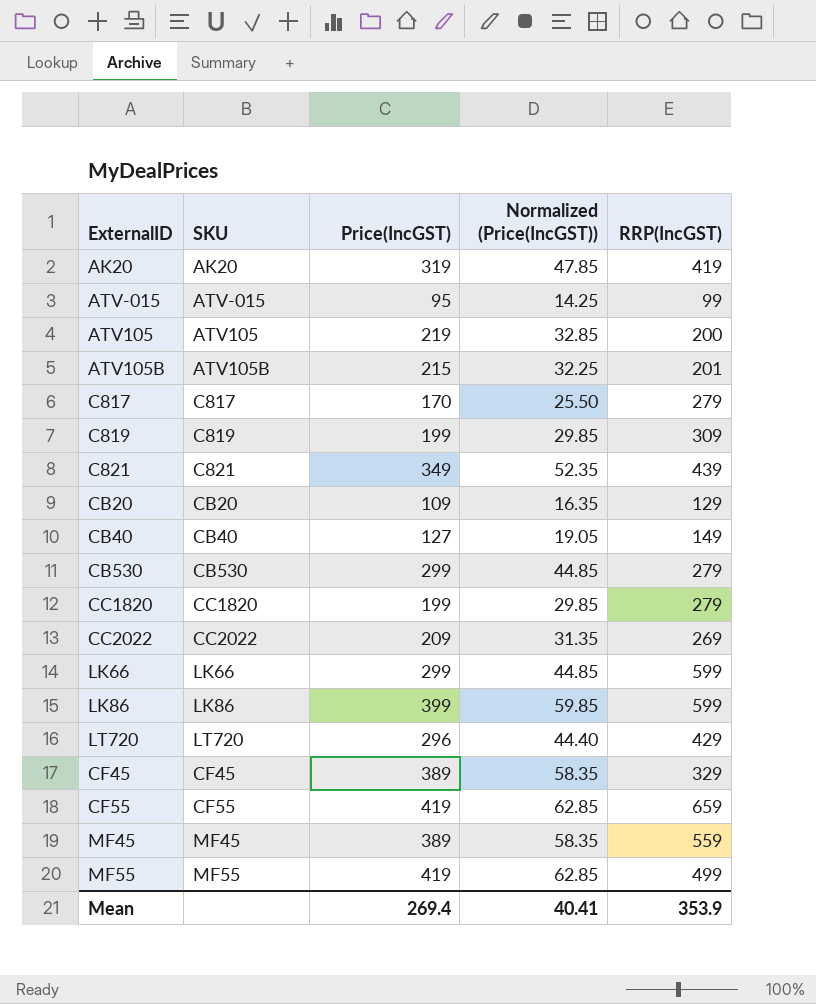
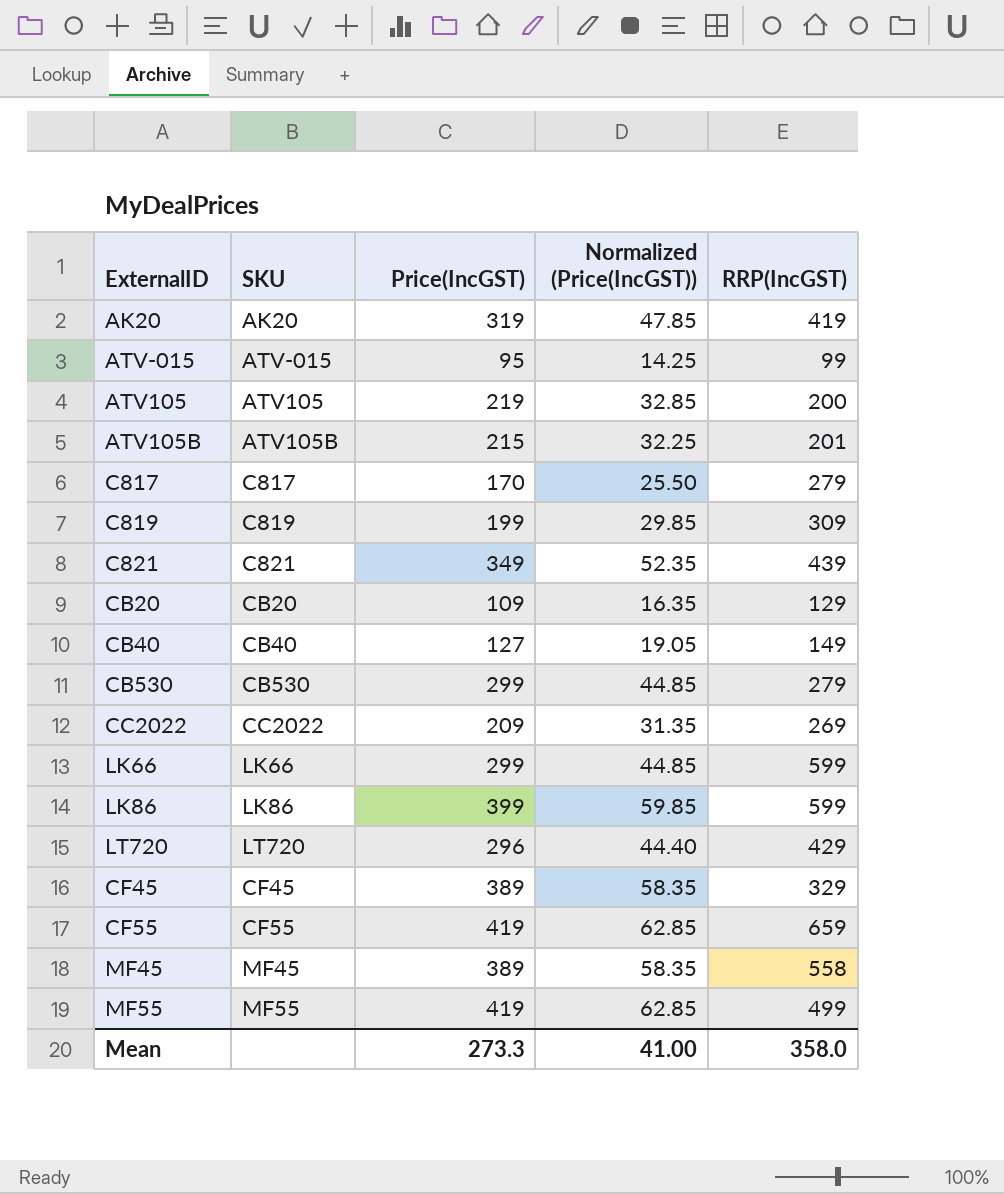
row CC1820: CC1820 | 199 | 29.85 | 279 -> none
MF45 | RRP(IncGST): 559 -> 558
Mean | Price(IncGST): 269.4 -> 273.3
Mean | Normalized (Price(IncGST)): 40.41 -> 41.00
Mean | RRP(IncGST): 353.9 -> 358.0

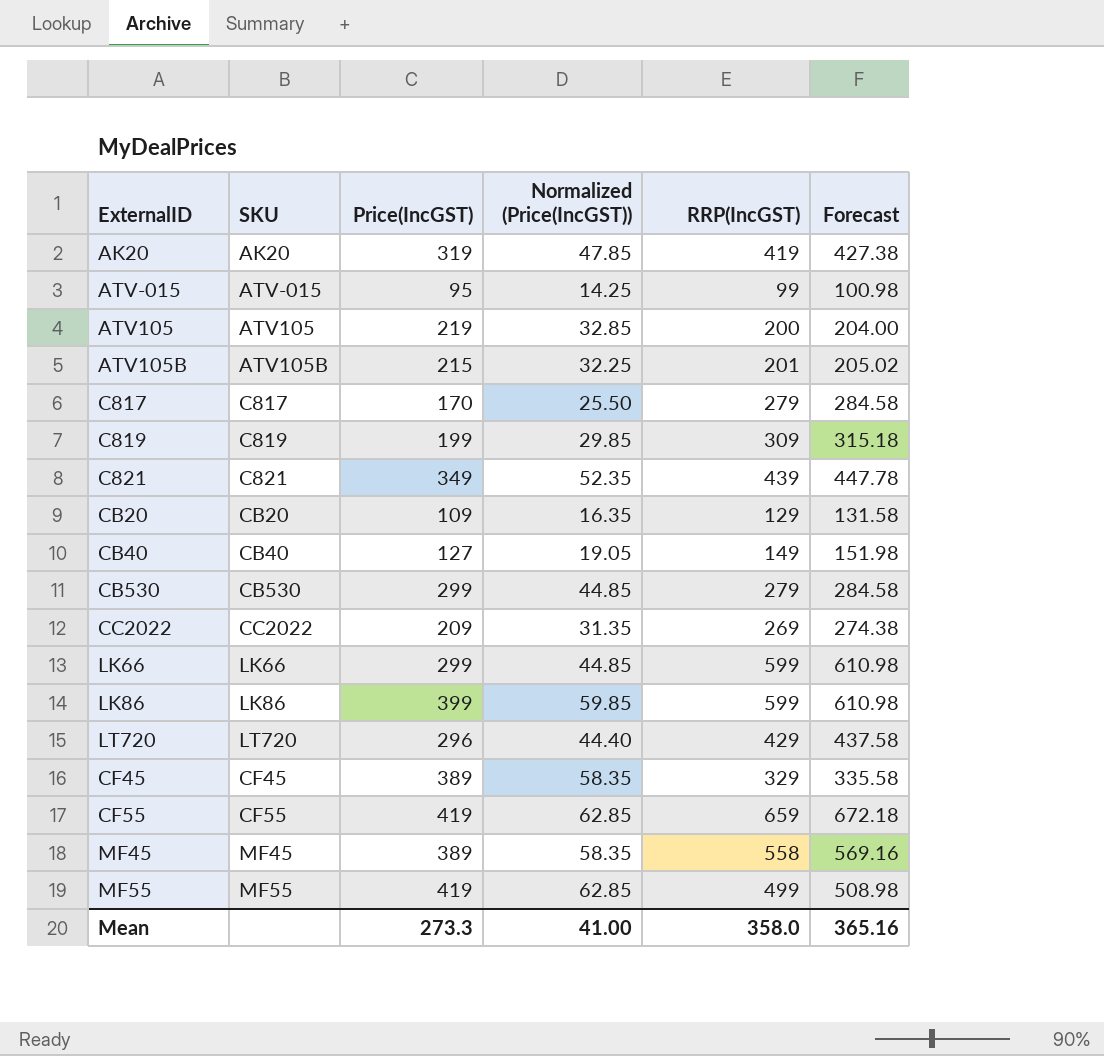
column Forecast | formula: none -> [RRP(IncGST)] * 1.02

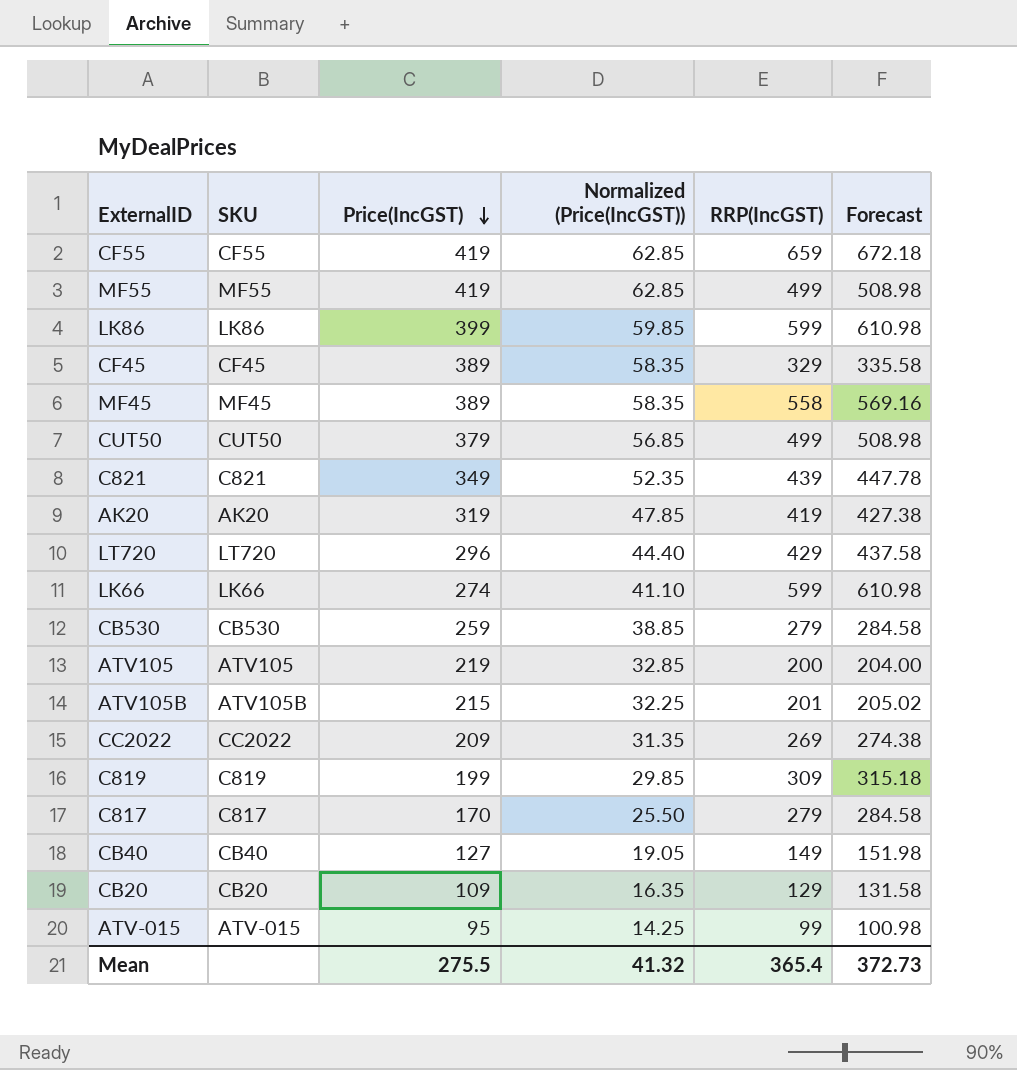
row order: none -> Price(IncGST) descending
row CUT50: none -> CUT50 | 379 | 56.85 | 499 | 508.98
LK66 | Price(IncGST): 299 -> 274
LK66 | Normalized (Price(IncGST)): 44.85 -> 41.10
CB530 | Price(IncGST): 299 -> 259
CB530 | Normalized (Price(IncGST)): 44.85 -> 38.85
Mean | Price(IncGST): 273.3 -> 275.5
Mean | Normalized (Price(IncGST)): 41.00 -> 41.32
Mean | RRP(IncGST): 358.0 -> 365.4
Mean | Forecast: 365.16 -> 372.73

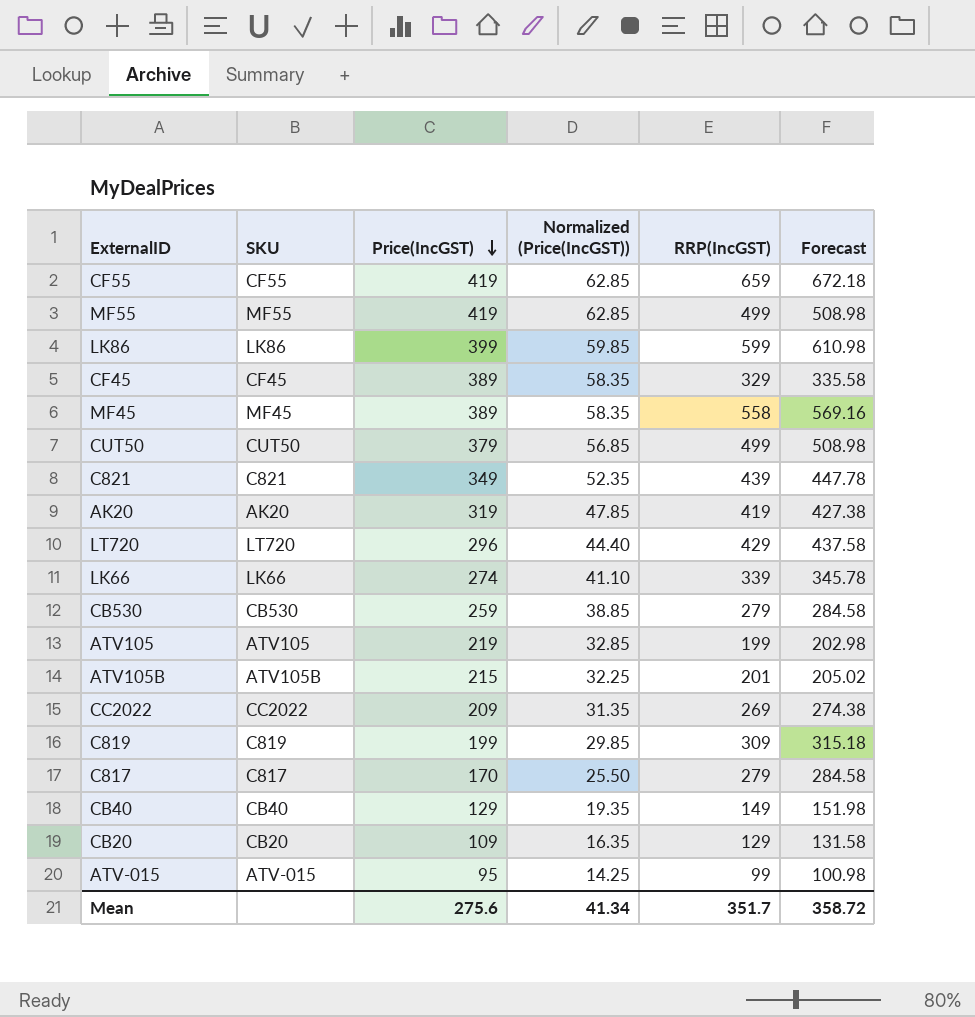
LK66 | RRP(IncGST): 599 -> 339
LK66 | Forecast: 610.98 -> 345.78
ATV105 | RRP(IncGST): 200 -> 199
ATV105 | Forecast: 204.00 -> 202.98
CB40 | Price(IncGST): 127 -> 129
CB40 | Normalized (Price(IncGST)): 19.05 -> 19.35
Mean | Price(IncGST): 275.5 -> 275.6
Mean | Normalized (Price(IncGST)): 41.32 -> 41.34
Mean | RRP(IncGST): 365.4 -> 351.7
Mean | Forecast: 372.73 -> 358.72

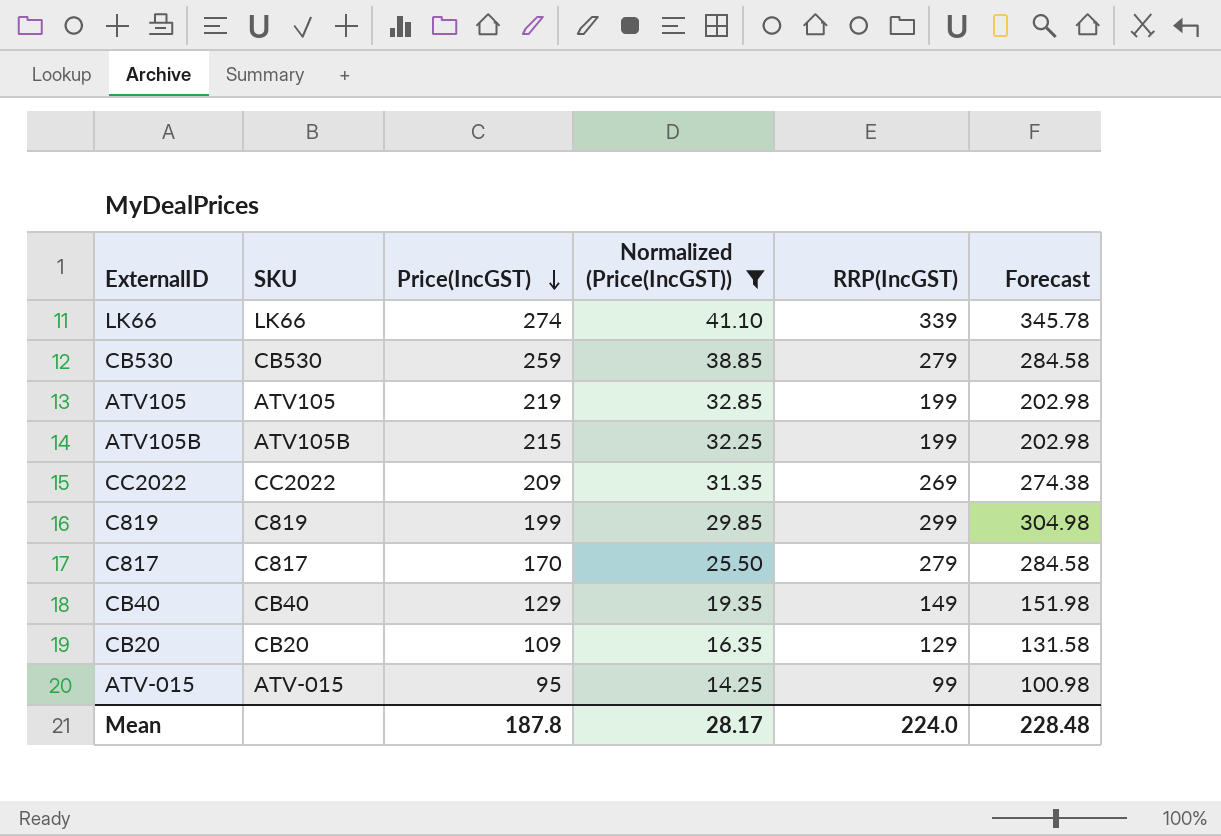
filter: none -> Normalized (Price(IncGST)) <= 41.10
ATV105B | RRP(IncGST): 201 -> 199
ATV105B | Forecast: 205.02 -> 202.98
C819 | RRP(IncGST): 309 -> 299
C819 | Forecast: 315.18 -> 304.98
Mean | Price(IncGST): 275.6 -> 187.8
Mean | Normalized (Price(IncGST)): 41.34 -> 28.17
Mean | RRP(IncGST): 351.7 -> 224.0
Mean | Forecast: 358.72 -> 228.48

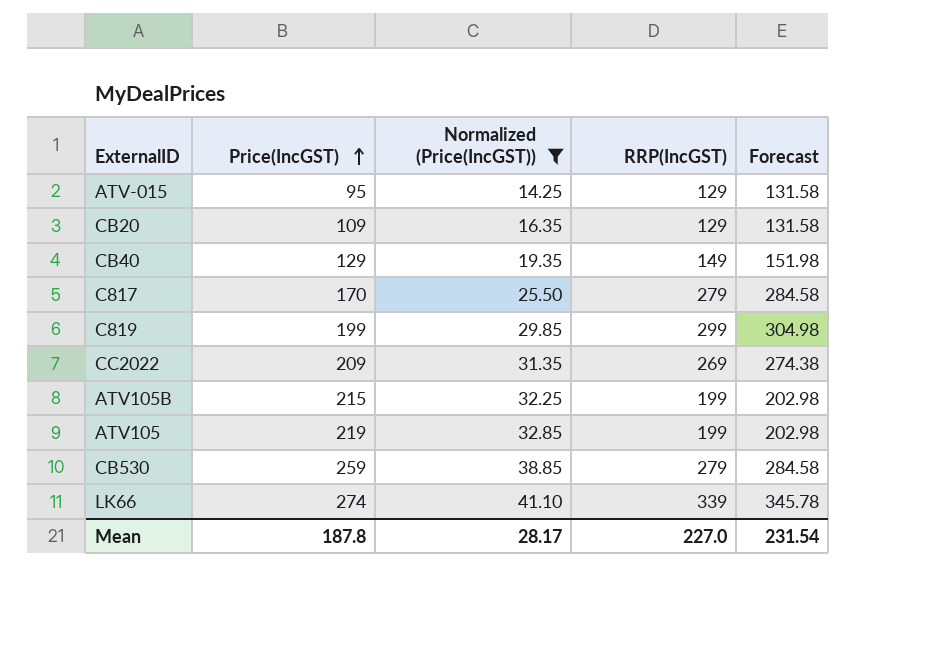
row order: Price(IncGST) descending -> Price(IncGST) ascending
column SKU | position: 2 -> none
ATV-015 | RRP(IncGST): 99 -> 129
ATV-015 | Forecast: 100.98 -> 131.58
Mean | RRP(IncGST): 224.0 -> 227.0
Mean | Forecast: 228.48 -> 231.54

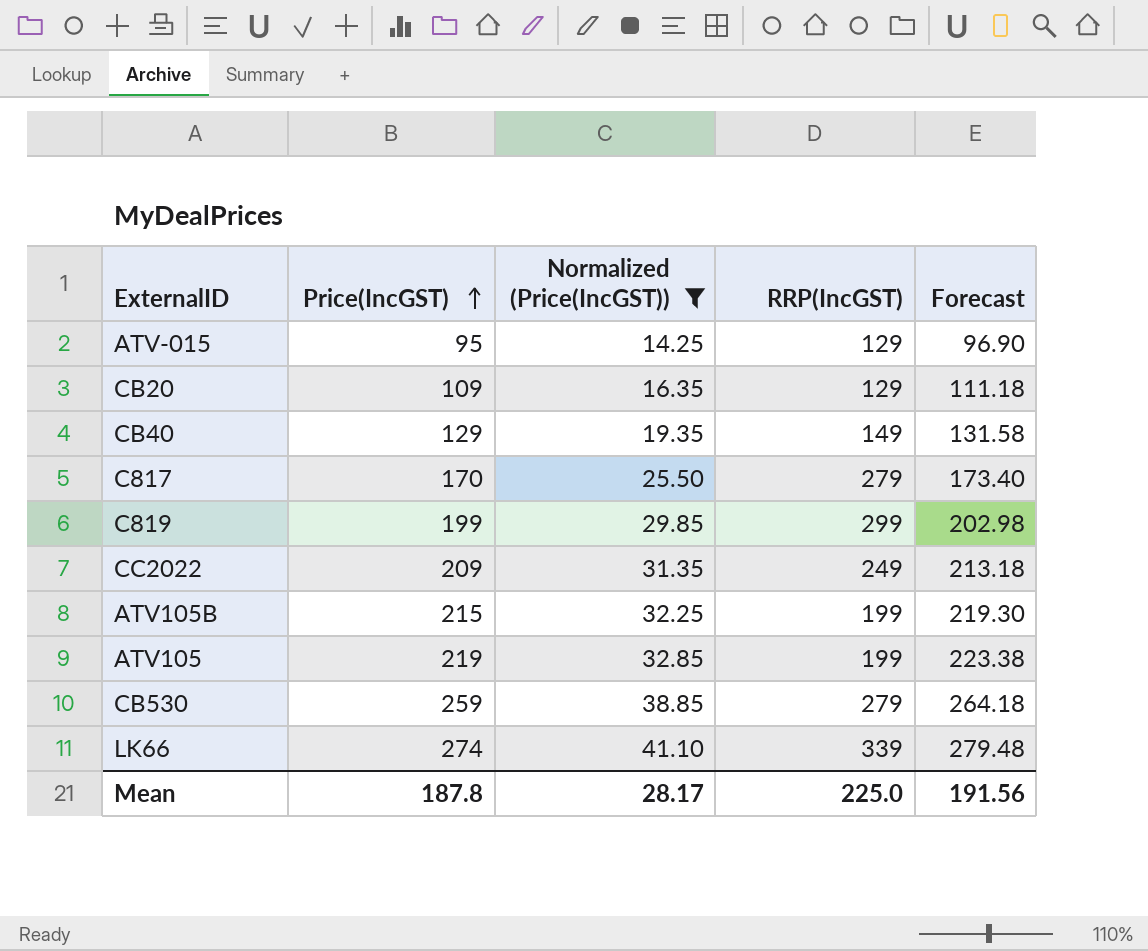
column Forecast | formula: [RRP(IncGST)] * 1.02 -> [Price(IncGST)] * 1.02
CC2022 | RRP(IncGST): 269 -> 249
Mean | RRP(IncGST): 227.0 -> 225.0
Mean | Forecast: 231.54 -> 191.56

